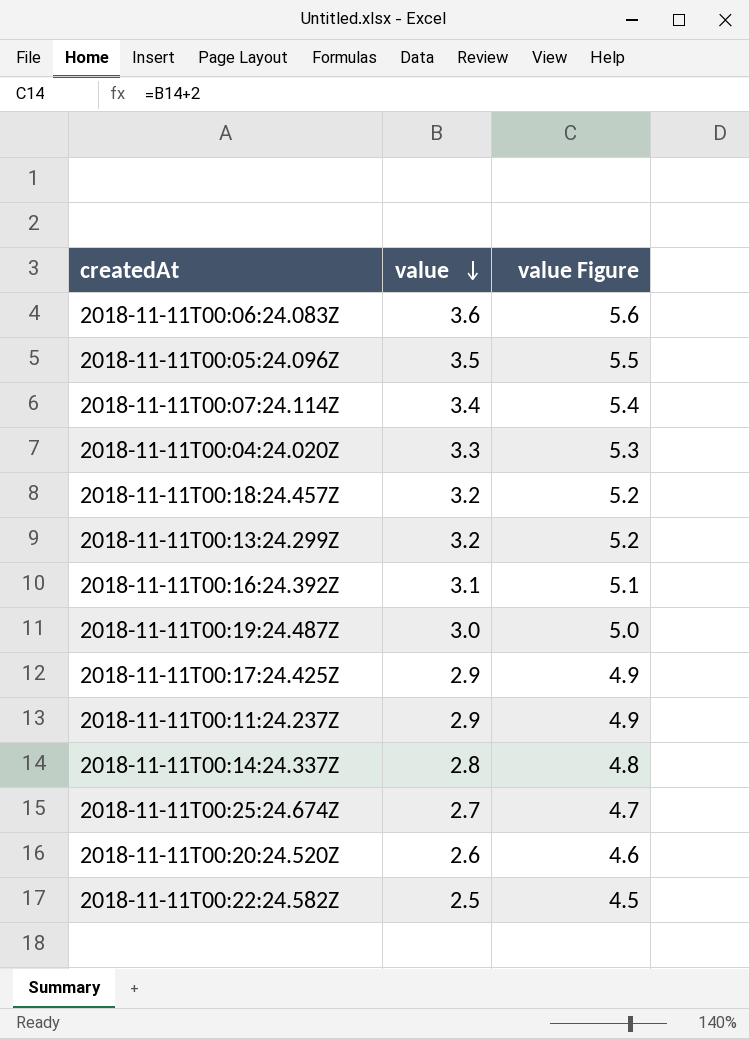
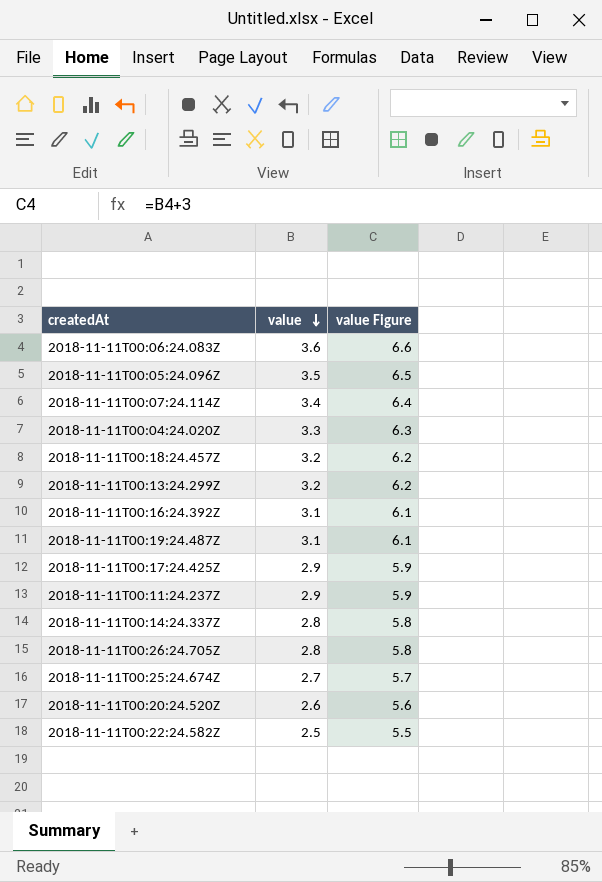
column value Figure | formula: [value] + 2 -> [value] + 3
2018-11-11T00:19:24.487Z | value: 3.0 -> 3.1
row 2018-11-11T00:26:24.705Z: none -> 2.8 | 5.8

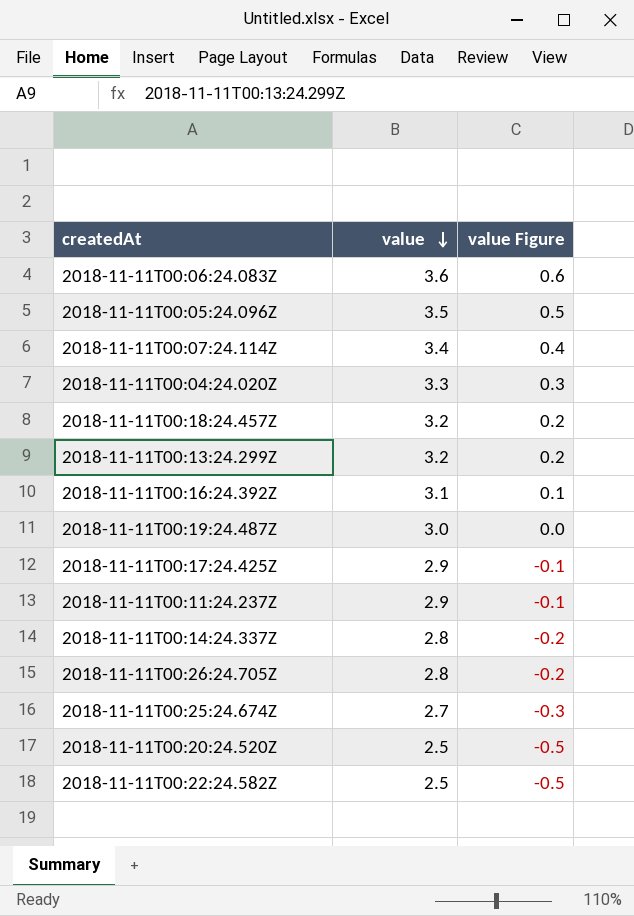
column value Figure | formula: [value] + 3 -> [value] - 3
2018-11-11T00:19:24.487Z | value: 3.1 -> 3.0
2018-11-11T00:20:24.520Z | value: 2.6 -> 2.5

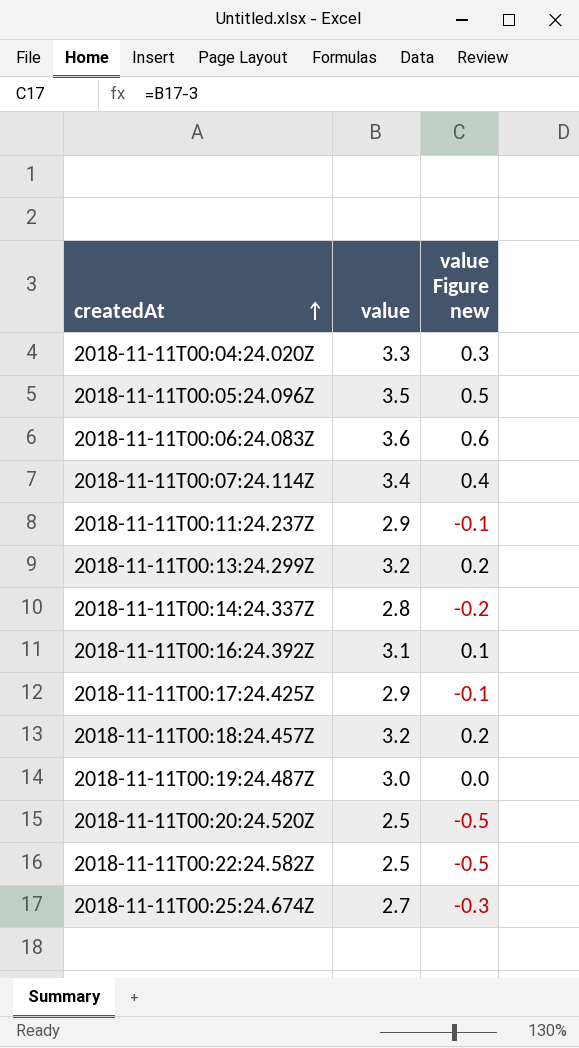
row order: value descending -> createdAt ascending
column name: value Figure -> value Figure new
row 2018-11-11T00:26:24.705Z: 2.8 | -0.2 -> none

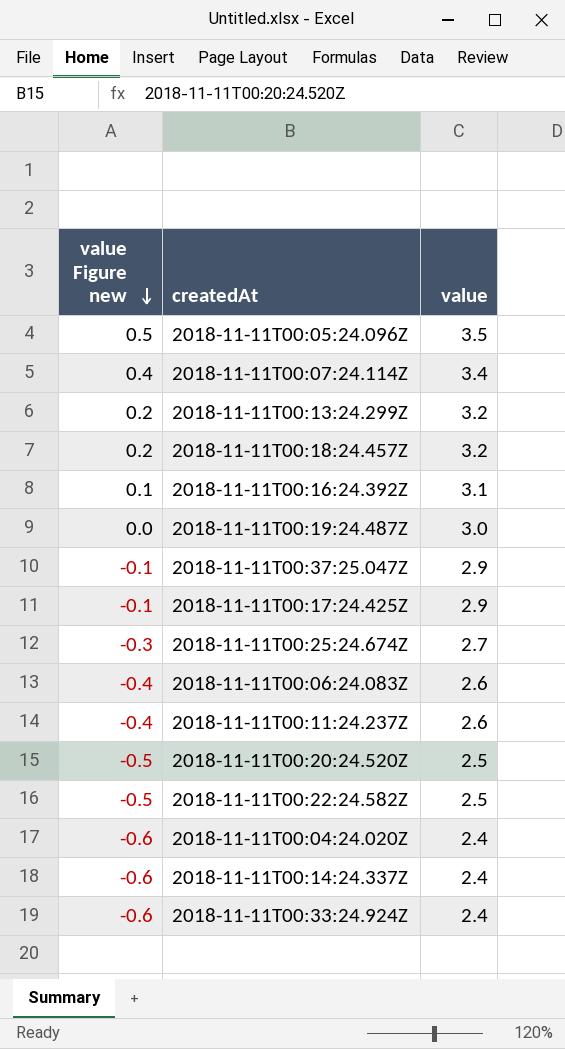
row order: createdAt ascending -> value Figure new descending
column value Figure new | position: 3 -> 1
row 2018-11-11T00:37:25.047Z: none -> -0.1 | 2.9
2018-11-11T00:06:24.083Z | value Figure new: 0.6 -> -0.4
2018-11-11T00:06:24.083Z | value: 3.6 -> 2.6
2018-11-11T00:11:24.237Z | value Figure new: -0.1 -> -0.4
2018-11-11T00:11:24.237Z | value: 2.9 -> 2.6
2018-11-11T00:04:24.020Z | value Figure new: 0.3 -> -0.6
2018-11-11T00:04:24.020Z | value: 3.3 -> 2.4
2018-11-11T00:14:24.337Z | value Figure new: -0.2 -> -0.6
2018-11-11T00:14:24.337Z | value: 2.8 -> 2.4
row 2018-11-11T00:33:24.924Z: none -> -0.6 | 2.4

